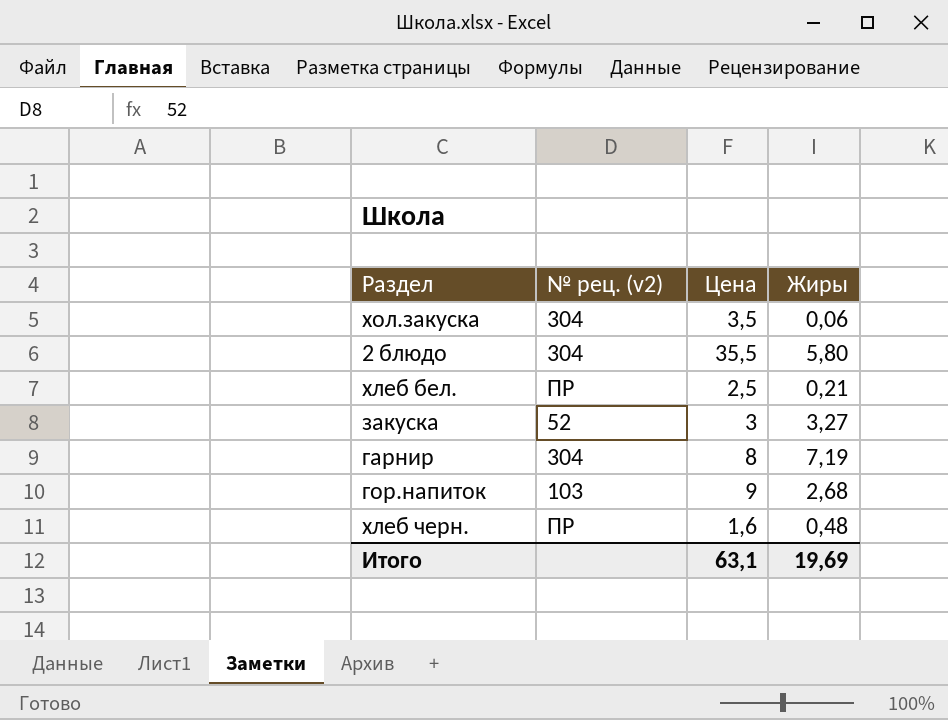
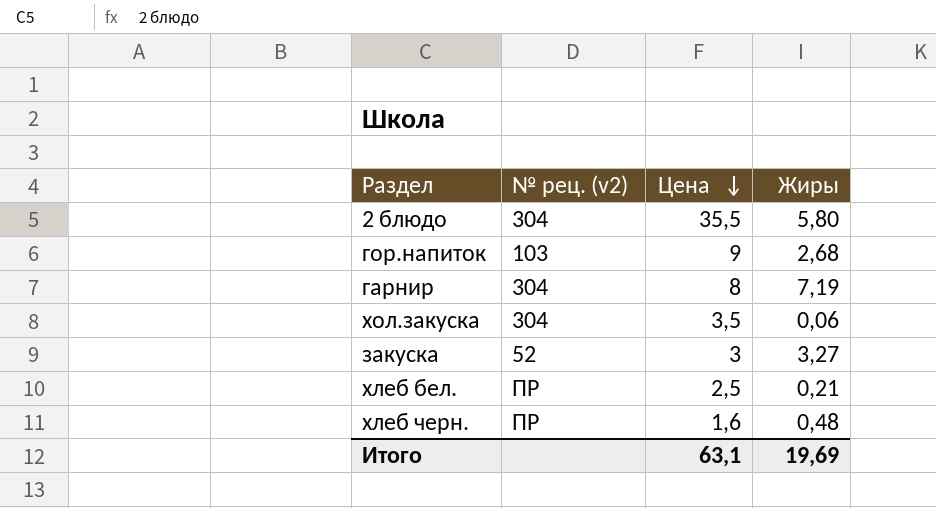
row order: none -> Цена descending

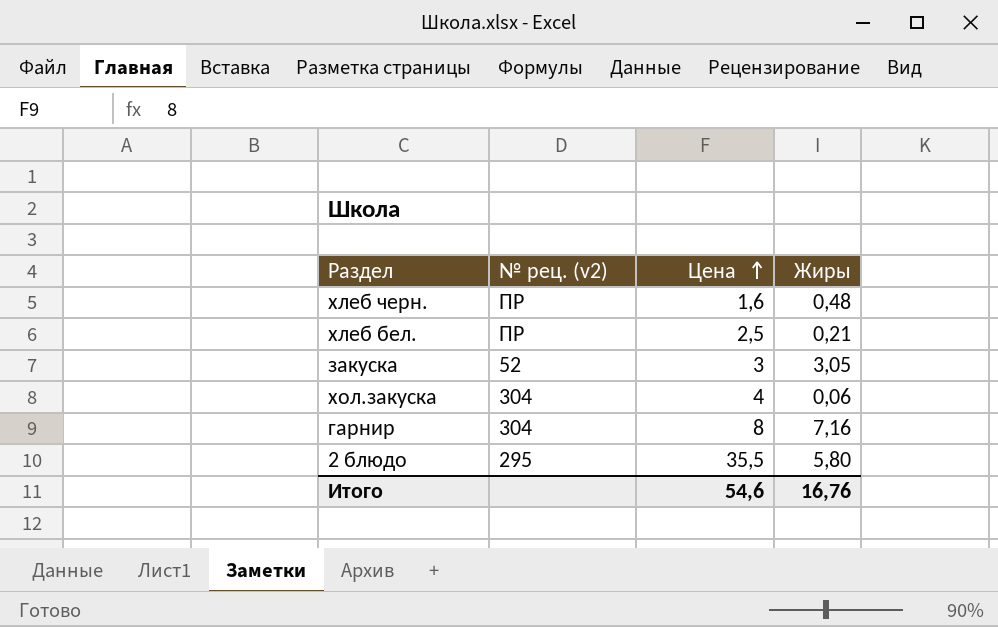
row order: Цена descending -> Цена ascending
row гор.напиток: 103 | 9 | 2,68 -> none
закуска | Жиры: 3,27 -> 3,05
хол.закуска | Цена: 3,5 -> 4
гарнир | Жиры: 7,19 -> 7,16
2 блюдо | № рец. (v2): 304 -> 295
Итого | Цена: 63,1 -> 54,6
Итого | Жиры: 19,69 -> 16,76

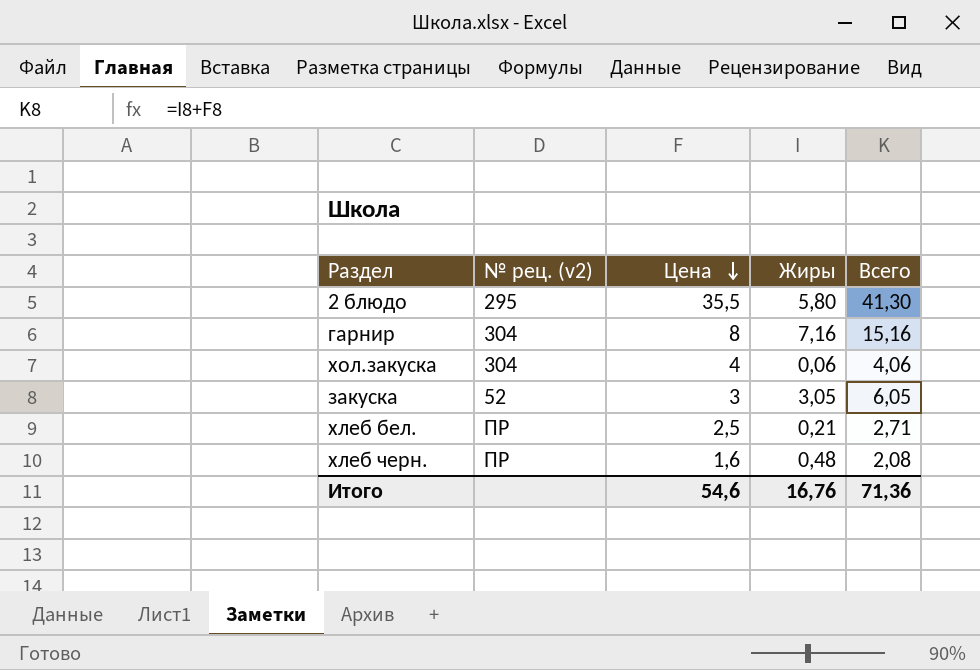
row order: Цена ascending -> Цена descending
column Всего | formula: none -> [Цена] + [Жиры]

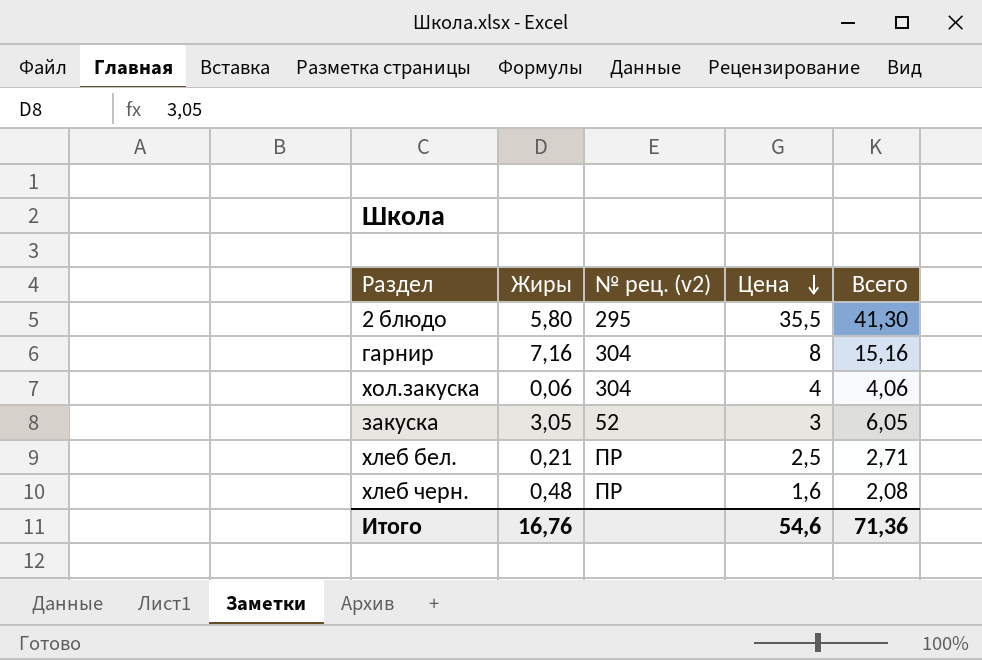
column Жиры | position: 4 -> 2

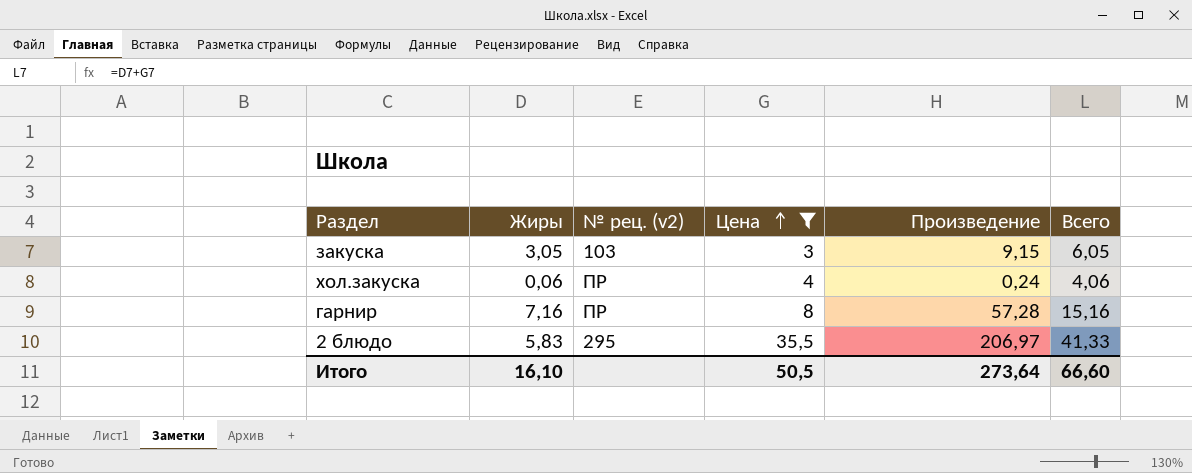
filter: none -> Цена >= 3
row order: Цена descending -> Цена ascending
column Произведение | formula: none -> [Жиры] * [Цена]
закуска | № рец. (v2): 52 -> 103
хол.закуска | № рец. (v2): 304 -> ПР
гарнир | № рец. (v2): 304 -> ПР
2 блюдо | Жиры: 5,80 -> 5,83
2 блюдо | Всего: 41,30 -> 41,33
Итого | Жиры: 16,76 -> 16,10
Итого | Цена: 54,6 -> 50,5
Итого | Всего: 71,36 -> 66,60

